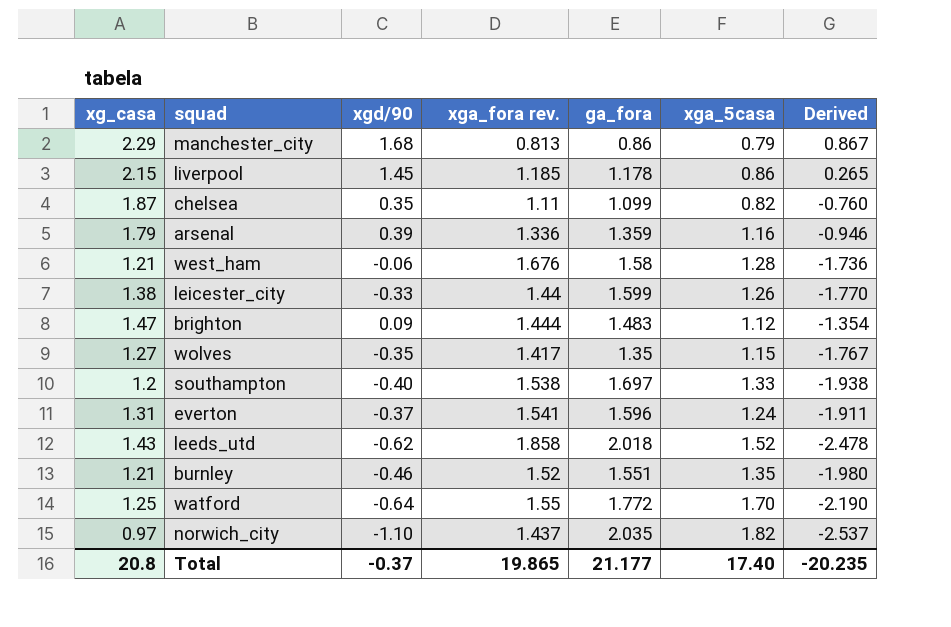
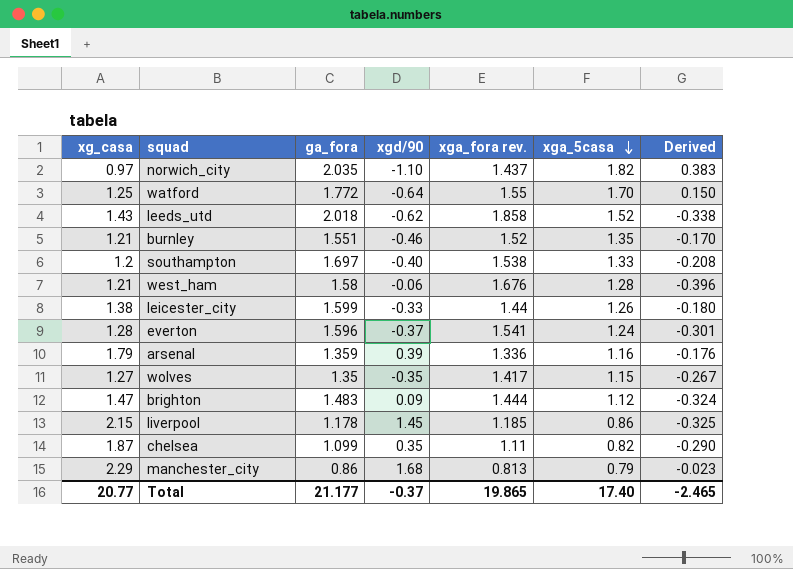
row order: none -> xga_5casa descending
column ga_fora | position: 5 -> 3
column Derived | formula: [xgd/90] - [xga_fora rev.] -> [xga_5casa] - [xga_fora rev.]
everton | xg_casa: 1.31 -> 1.28
Total | xg_casa: 20.8 -> 20.77
Total | Derived: -20.235 -> -2.465

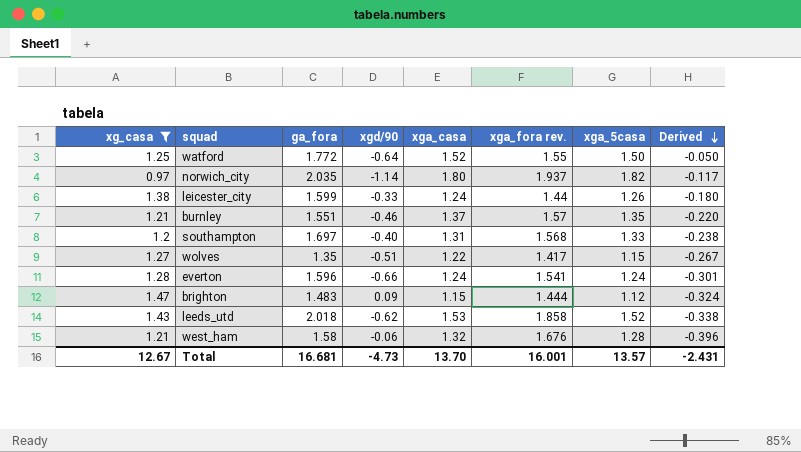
filter: none -> xg_casa <= 1.47
row order: xga_5casa descending -> Derived descending
column xga_casa | position: none -> 5
watford | xga_5casa: 1.70 -> 1.50
watford | Derived: 0.150 -> -0.050
norwich_city | xgd/90: -1.10 -> -1.14
norwich_city | xga_fora rev.: 1.437 -> 1.937
norwich_city | Derived: 0.383 -> -0.117
burnley | xga_fora rev.: 1.52 -> 1.57
burnley | Derived: -0.170 -> -0.220
southampton | xga_fora rev.: 1.538 -> 1.568
southampton | Derived: -0.208 -> -0.238
wolves | xgd/90: -0.35 -> -0.51
everton | xgd/90: -0.37 -> -0.66
Total | xg_casa: 20.77 -> 12.67
Total | ga_fora: 21.177 -> 16.681
Total | xgd/90: -0.37 -> -4.73
Total | xga_fora rev.: 19.865 -> 16.001
Total | xga_5casa: 17.40 -> 13.57
Total | Derived: -2.465 -> -2.431

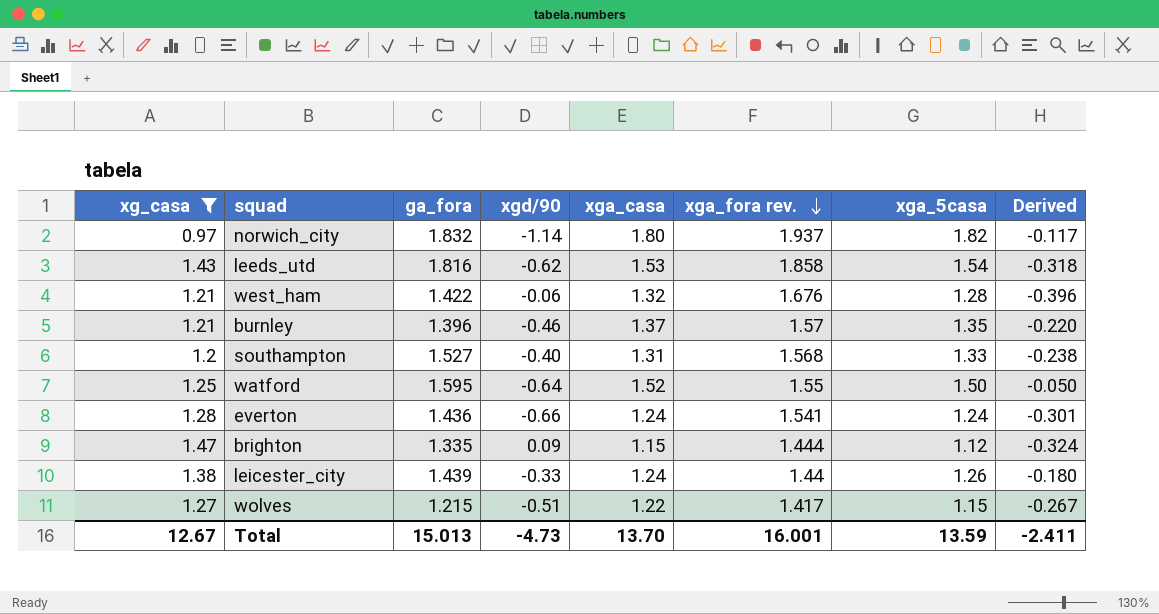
row order: Derived descending -> xga_fora rev. descending
norwich_city | ga_fora: 2.035 -> 1.832
leeds_utd | ga_fora: 2.018 -> 1.816
leeds_utd | xga_5casa: 1.52 -> 1.54
leeds_utd | Derived: -0.338 -> -0.318
west_ham | ga_fora: 1.58 -> 1.422
burnley | ga_fora: 1.551 -> 1.396
southampton | ga_fora: 1.697 -> 1.527
watford | ga_fora: 1.772 -> 1.595
everton | ga_fora: 1.596 -> 1.436
brighton | ga_fora: 1.483 -> 1.335
leicester_city | ga_fora: 1.599 -> 1.439
wolves | ga_fora: 1.35 -> 1.215
Total | ga_fora: 16.681 -> 15.013
Total | xga_5casa: 13.57 -> 13.59
Total | Derived: -2.431 -> -2.411

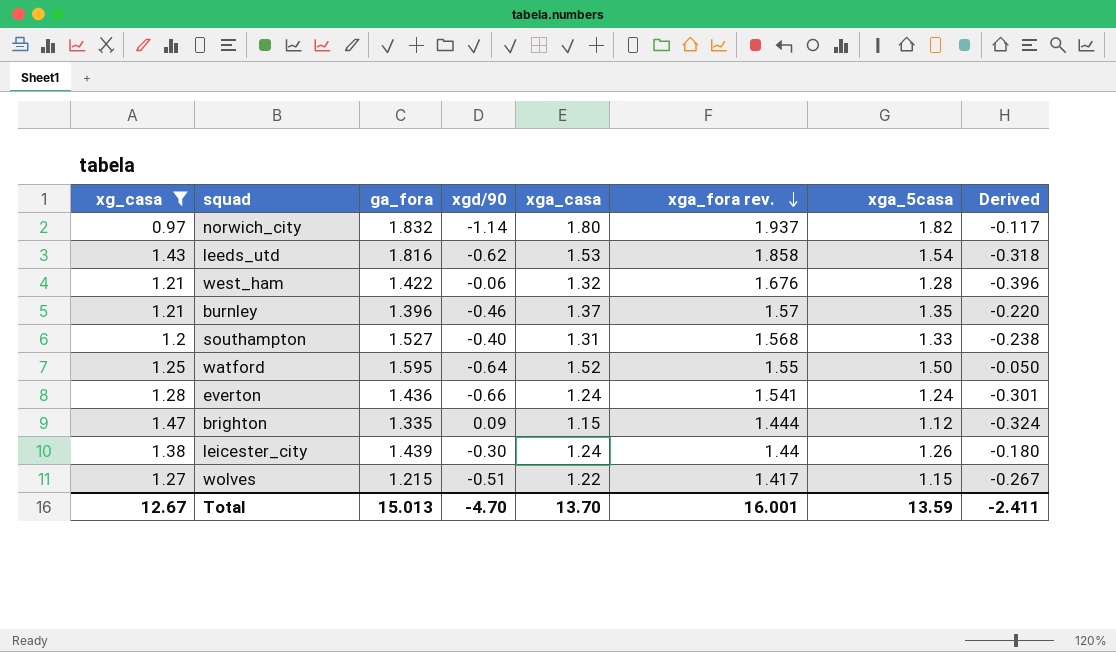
leicester_city | xgd/90: -0.33 -> -0.30
Total | xgd/90: -4.73 -> -4.70

